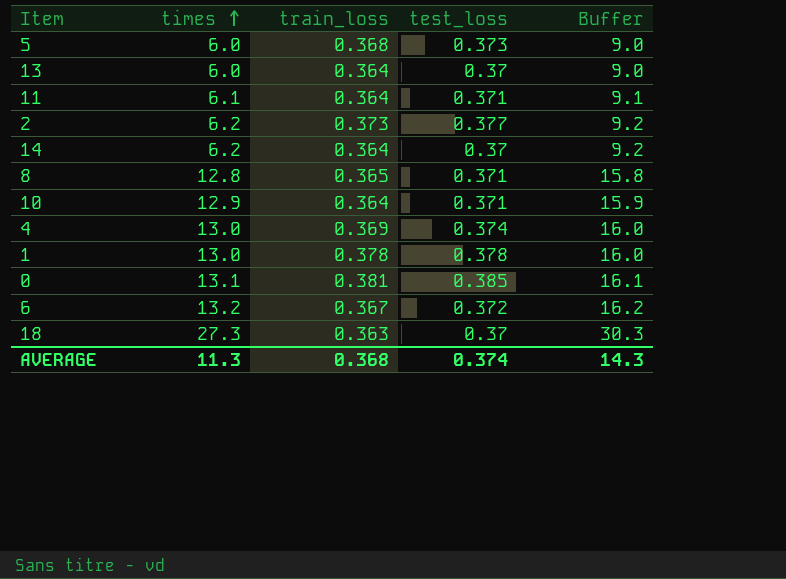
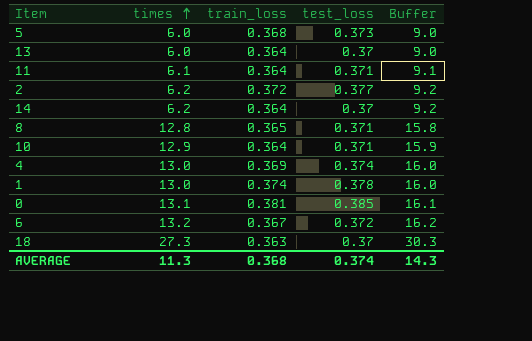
2 | train_loss: 0.373 -> 0.372
1 | train_loss: 0.378 -> 0.374

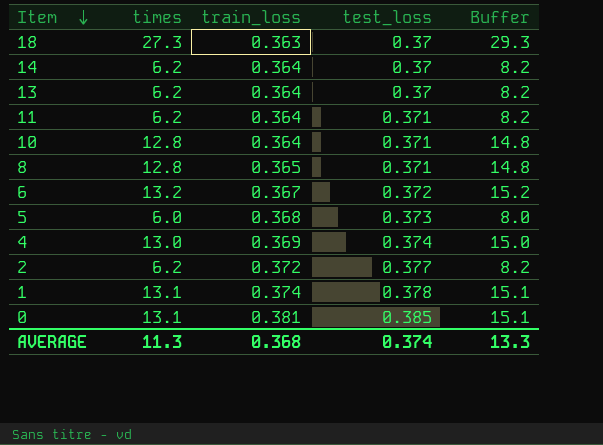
row order: times ascending -> Item descending
column Buffer | formula: [times] + 3 -> [times] + 2
13 | times: 6.0 -> 6.2
11 | times: 6.1 -> 6.2
10 | times: 12.9 -> 12.8
1 | times: 13.0 -> 13.1
AVERAGE | Buffer: 14.3 -> 13.3

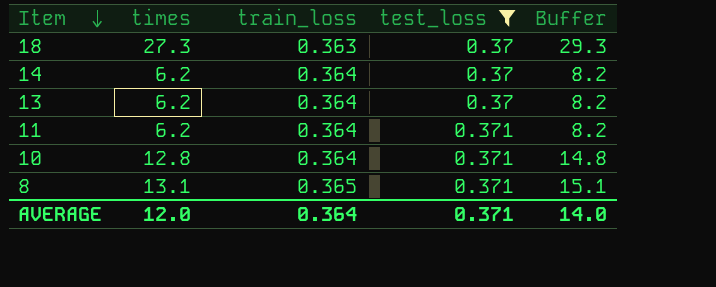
filter: none -> test_loss <= 0.371
8 | times: 12.8 -> 13.1
8 | Buffer: 14.8 -> 15.1
AVERAGE | times: 11.3 -> 12.0
AVERAGE | train_loss: 0.368 -> 0.364
AVERAGE | test_loss: 0.374 -> 0.371
AVERAGE | Buffer: 13.3 -> 14.0

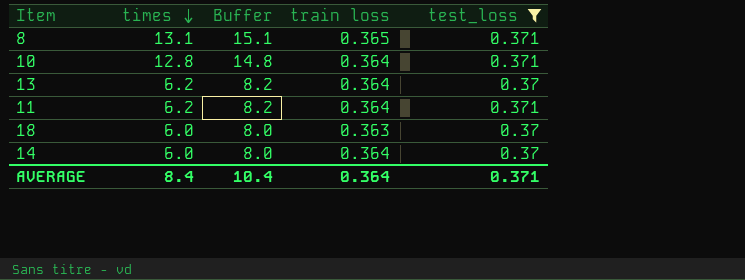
row order: Item descending -> times descending
column Buffer | position: 5 -> 3
column name: train_loss -> train loss
18 | times: 27.3 -> 6.0
18 | Buffer: 29.3 -> 8.0
14 | times: 6.2 -> 6.0
14 | Buffer: 8.2 -> 8.0
AVERAGE | times: 12.0 -> 8.4
AVERAGE | Buffer: 14.0 -> 10.4

